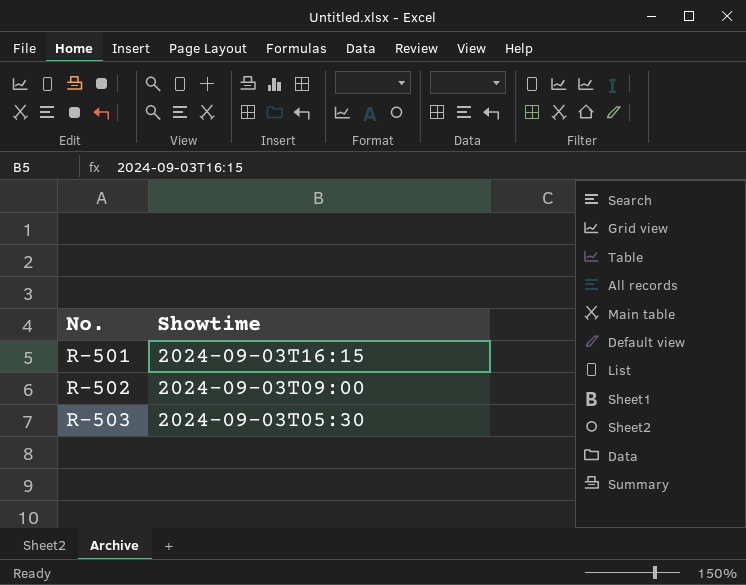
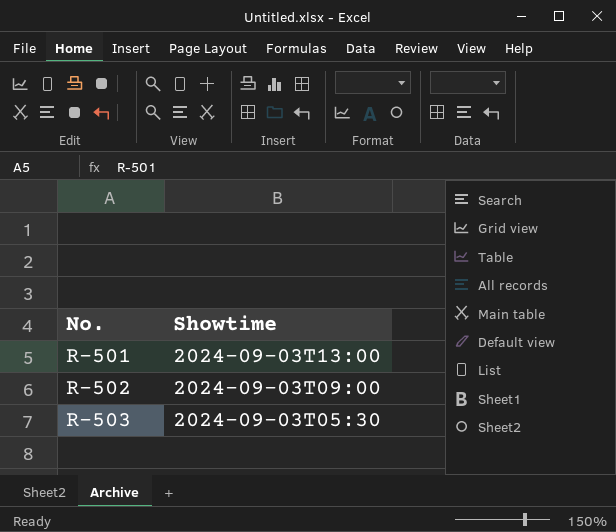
R-501 | Showtime: 2024-09-03T16:15 -> 2024-09-03T13:00

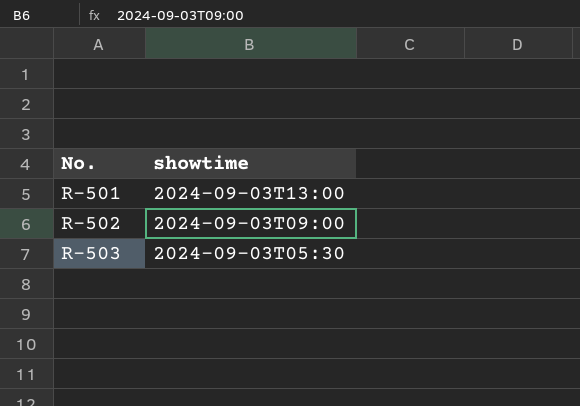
column name: Showtime -> showtime

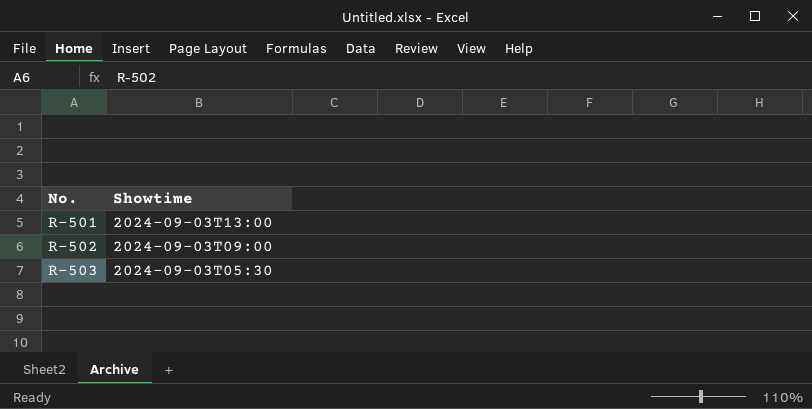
column name: showtime -> Showtime

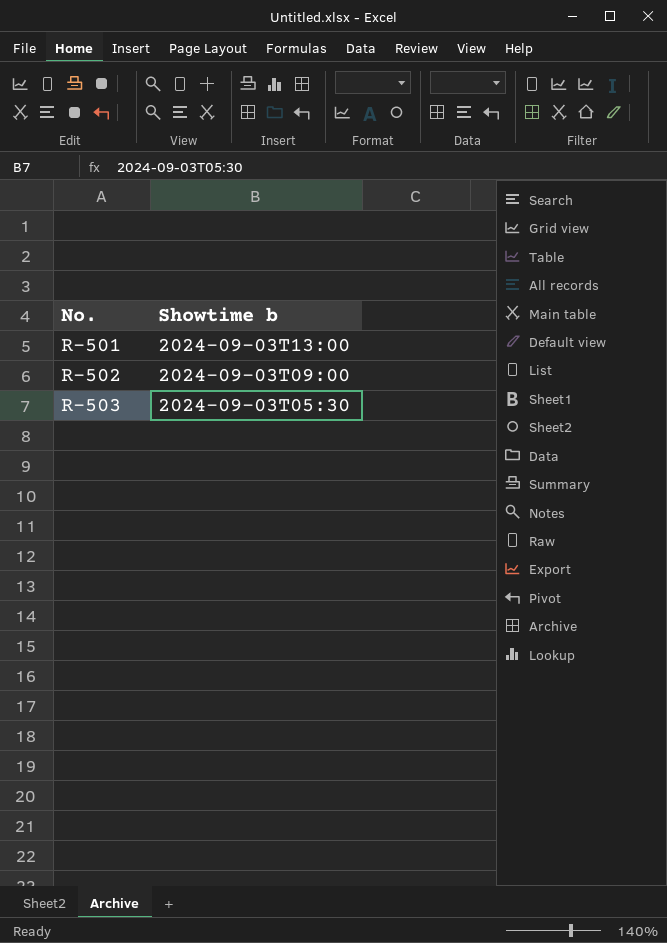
column name: Showtime -> Showtime b

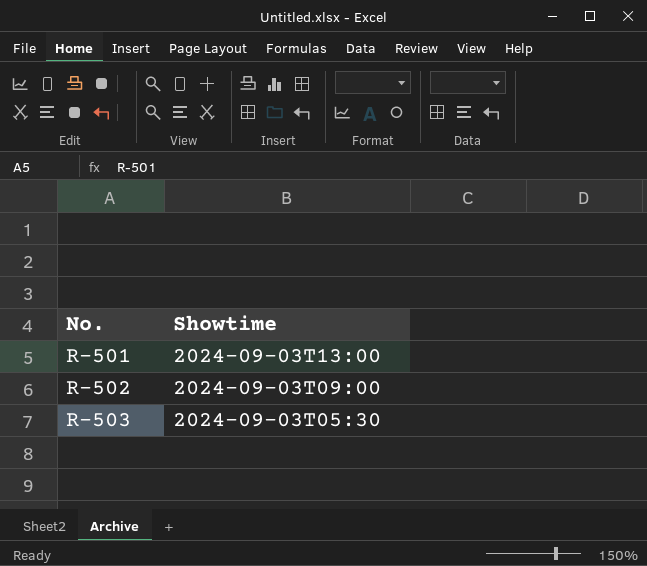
column name: Showtime b -> Showtime

